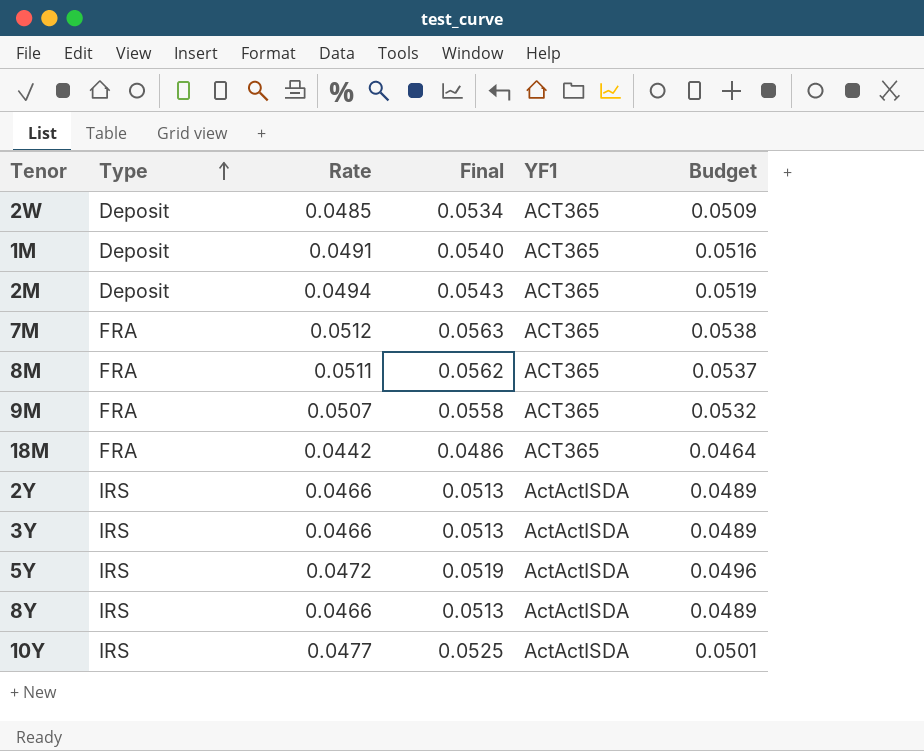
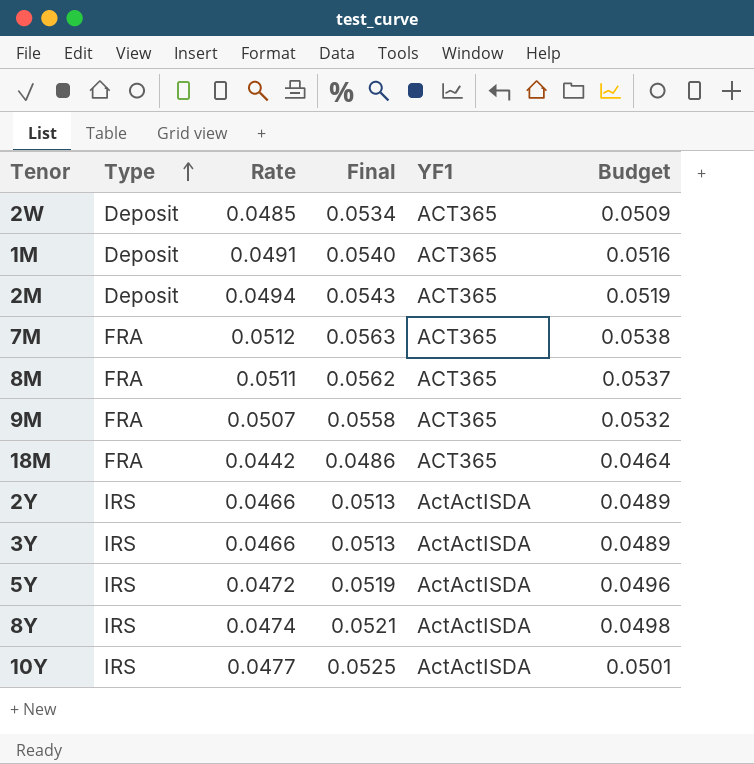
8Y | Rate: 0.0466 -> 0.0474
8Y | Final: 0.0513 -> 0.0521
8Y | Budget: 0.0489 -> 0.0498

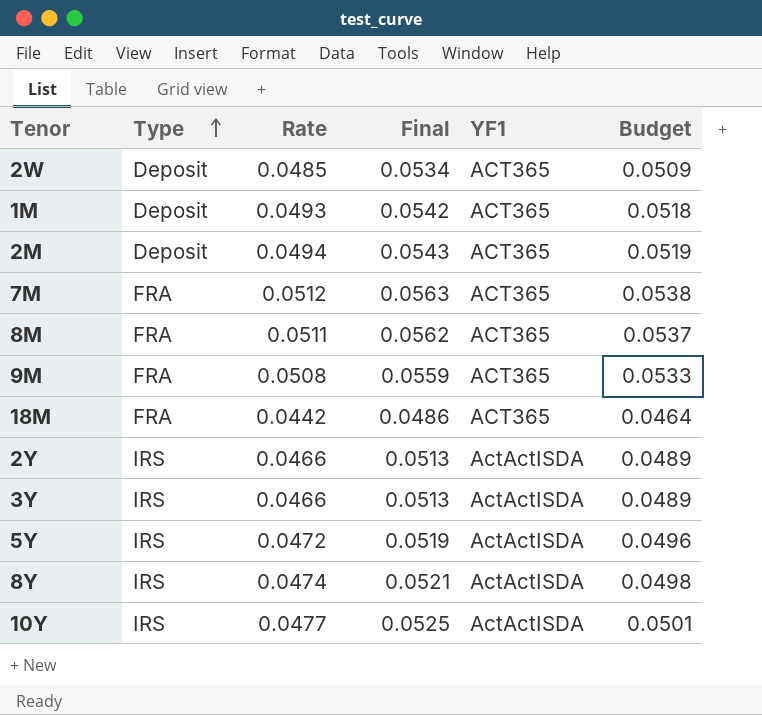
1M | Rate: 0.0491 -> 0.0493
1M | Final: 0.0540 -> 0.0542
1M | Budget: 0.0516 -> 0.0518
9M | Rate: 0.0507 -> 0.0508
9M | Final: 0.0558 -> 0.0559
9M | Budget: 0.0532 -> 0.0533

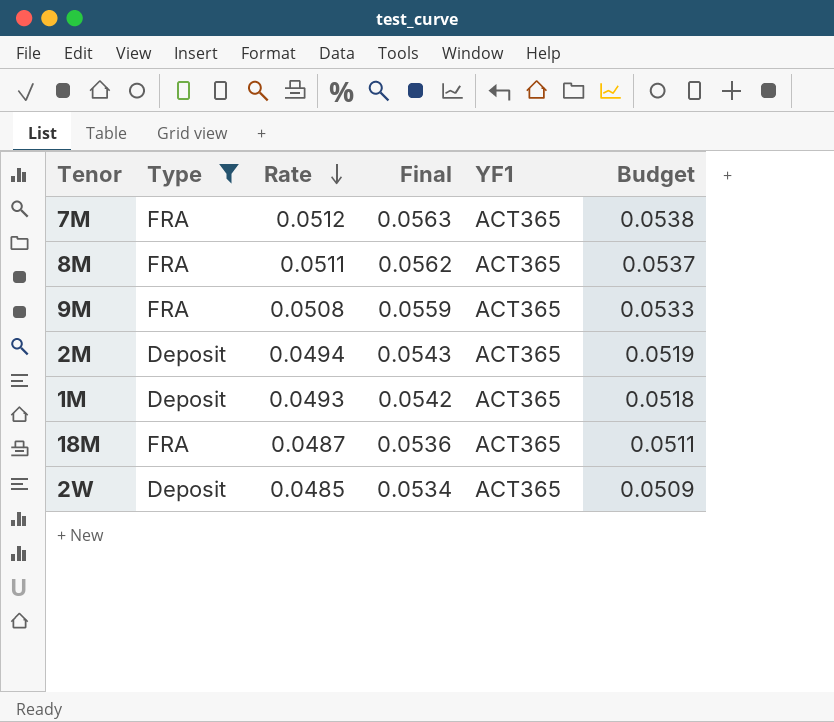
filter: none -> Type != IRS
row order: Type ascending -> Rate descending
18M | Rate: 0.0442 -> 0.0487
18M | Final: 0.0486 -> 0.0536
18M | Budget: 0.0464 -> 0.0511

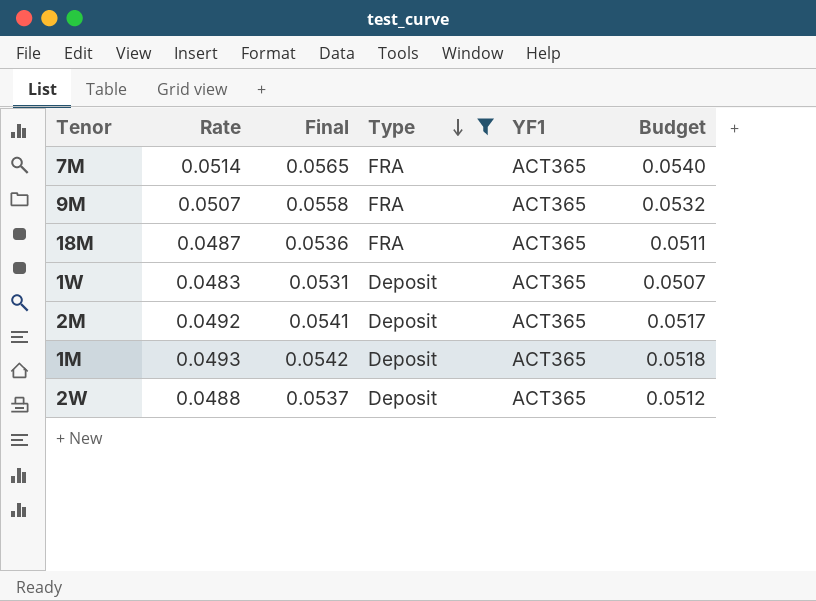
row order: Rate descending -> Type descending
column Type | position: 2 -> 4
row 8M: FRA | 0.0511 | 0.0562 | ACT365 | 0.0537 -> none
7M | Rate: 0.0512 -> 0.0514
7M | Final: 0.0563 -> 0.0565
7M | Budget: 0.0538 -> 0.0540
9M | Rate: 0.0508 -> 0.0507
9M | Final: 0.0559 -> 0.0558
9M | Budget: 0.0533 -> 0.0532
row 1W: none -> 0.0483 | 0.0531 | Deposit | ACT365 | 0.0507
2M | Rate: 0.0494 -> 0.0492
2M | Final: 0.0543 -> 0.0541
2M | Budget: 0.0519 -> 0.0517
2W | Rate: 0.0485 -> 0.0488
2W | Final: 0.0534 -> 0.0537
2W | Budget: 0.0509 -> 0.0512

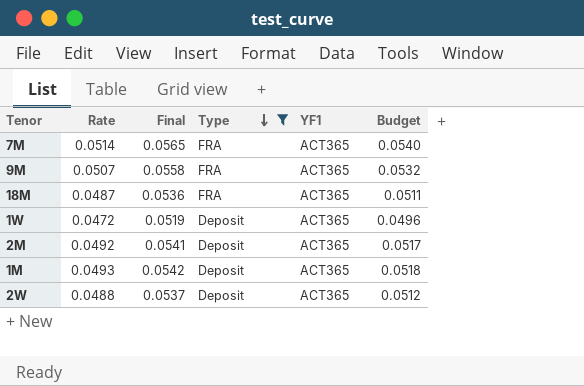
1W | Rate: 0.0483 -> 0.0472
1W | Final: 0.0531 -> 0.0519
1W | Budget: 0.0507 -> 0.0496

